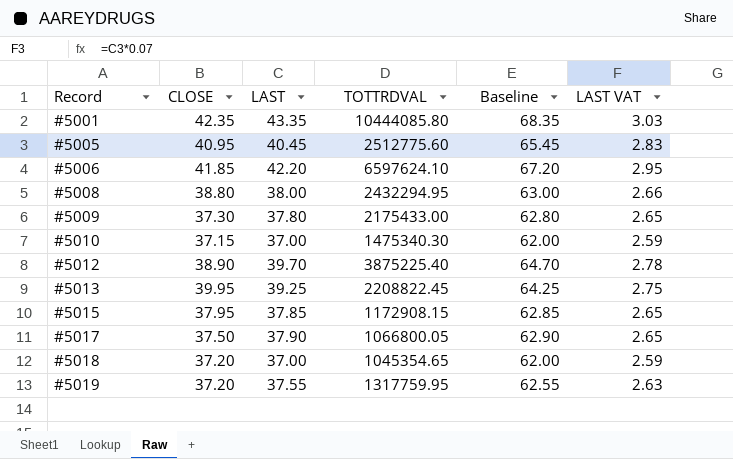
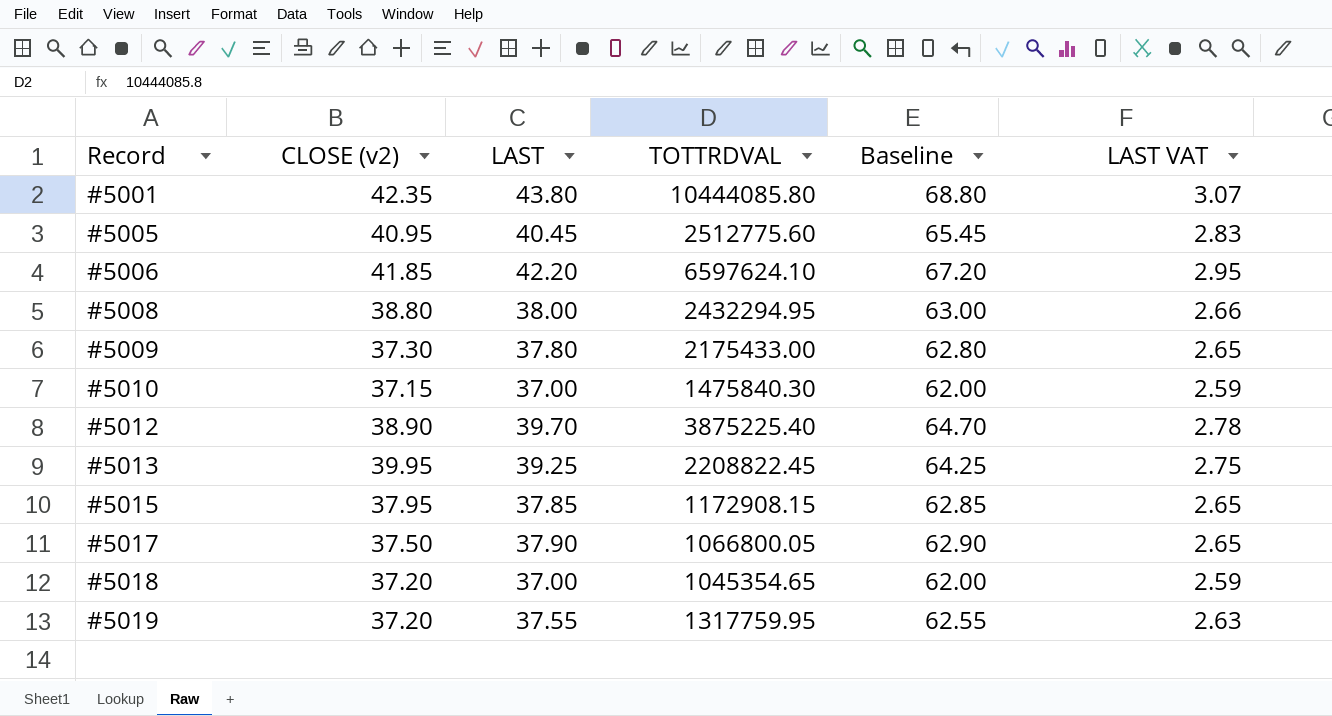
column name: CLOSE -> CLOSE (v2)
#5001 | LAST: 43.35 -> 43.80
#5001 | Baseline: 68.35 -> 68.80
#5001 | LAST VAT: 3.03 -> 3.07
#5010 | TOTTRDVAL: 1475340.30 -> 1475840.30

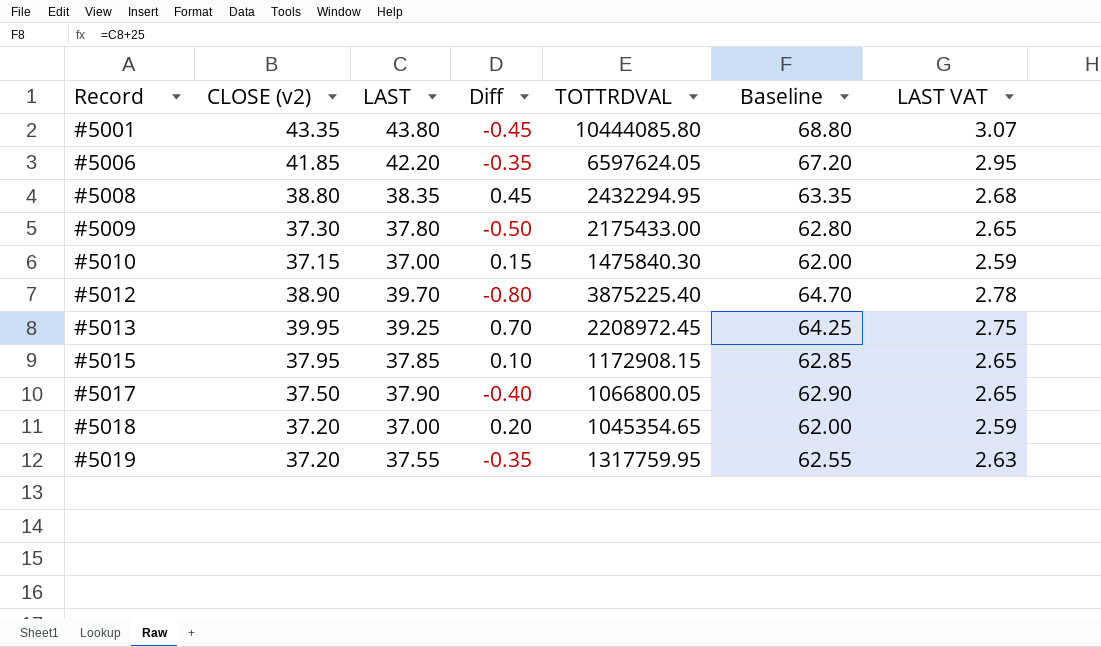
column Diff | formula: none -> [CLOSE (v2)] - [LAST]
row #5005: 40.95 | 40.45 | 2512775.60 | 65.45 | 2.83 -> none
#5001 | CLOSE (v2): 42.35 -> 43.35
#5006 | TOTTRDVAL: 6597624.10 -> 6597624.05
#5008 | LAST: 38.00 -> 38.35
#5008 | Baseline: 63.00 -> 63.35
#5008 | LAST VAT: 2.66 -> 2.68
#5013 | TOTTRDVAL: 2208822.45 -> 2208972.45

